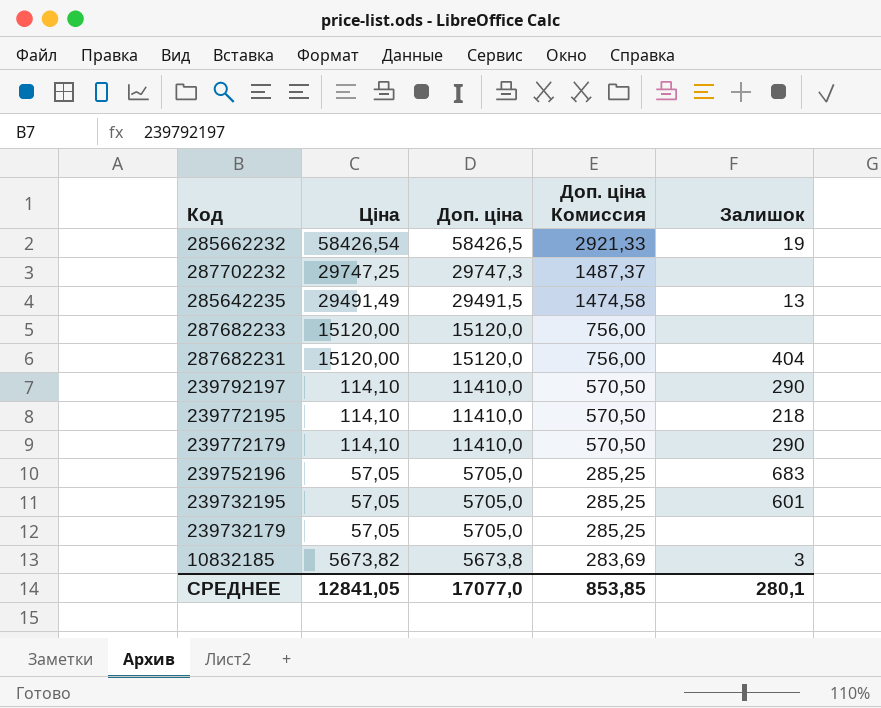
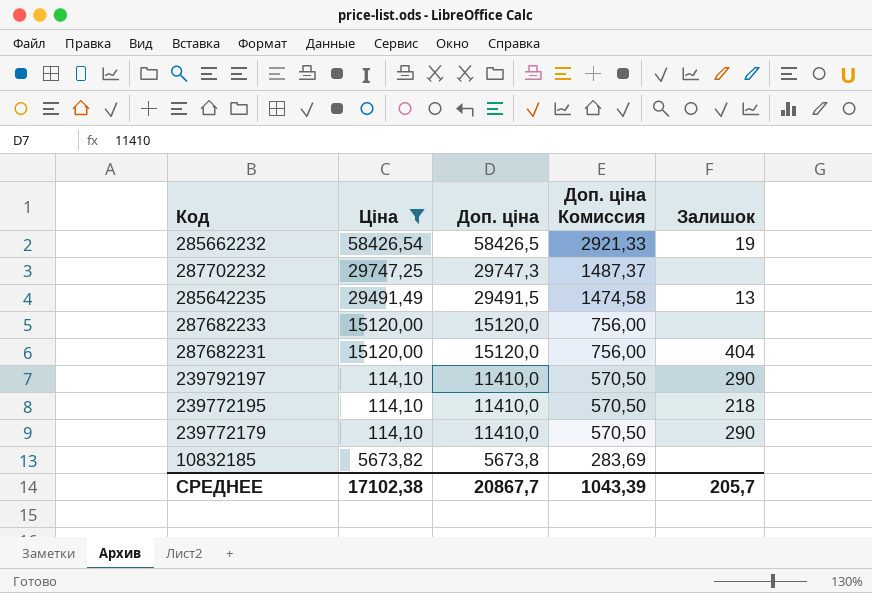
filter: none -> Ціна != 57,05
10832185 | Залишок: 3 -> none
СРЕДНЕЕ | Ціна: 12841,05 -> 17102,38
СРЕДНЕЕ | Доп. ціна: 17077,0 -> 20867,7
СРЕДНЕЕ | Доп. ціна Комиссия: 853,85 -> 1043,39
СРЕДНЕЕ | Залишок: 280,1 -> 205,7

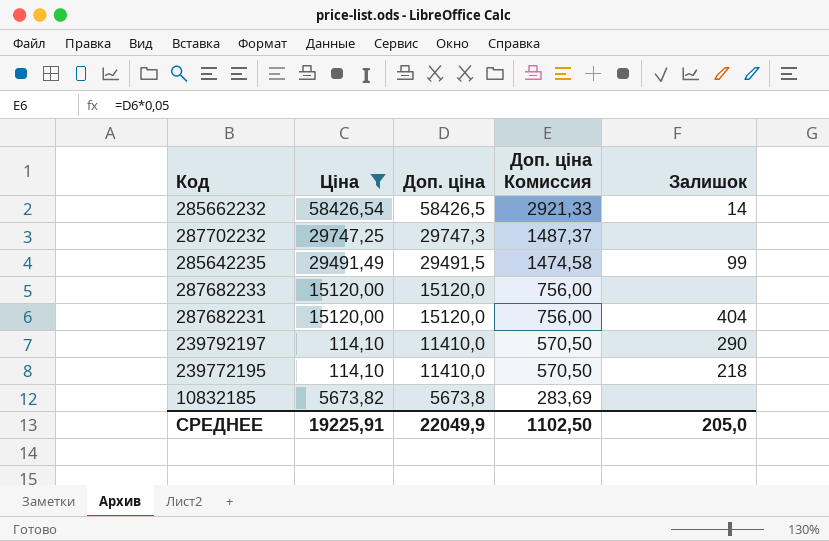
row 239772179: 114,10 | 11410,0 | 570,50 | 290 -> none
285662232 | Залишок: 19 -> 14
285642235 | Залишок: 13 -> 99
СРЕДНЕЕ | Ціна: 17102,38 -> 19225,91
СРЕДНЕЕ | Доп. ціна: 20867,7 -> 22049,9
СРЕДНЕЕ | Доп. ціна Комиссия: 1043,39 -> 1102,50
СРЕДНЕЕ | Залишок: 205,7 -> 205,0

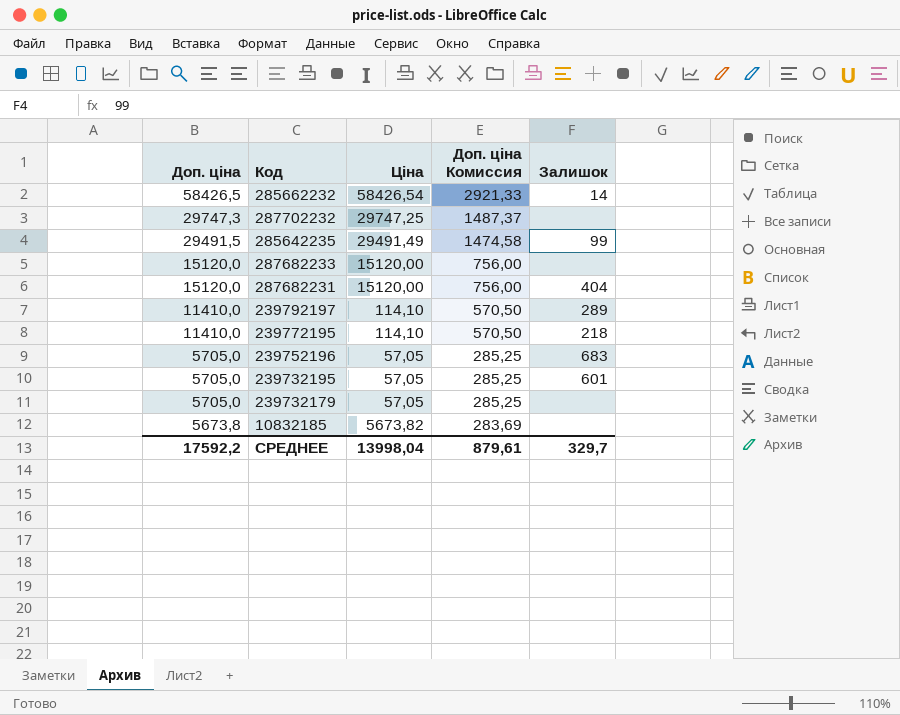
filter: Ціна != 57,05 -> none
column Доп. ціна | position: 3 -> 1
239792197 | Залишок: 290 -> 289
СРЕДНЕЕ | Доп. ціна: 22049,9 -> 17592,2
СРЕДНЕЕ | Ціна: 19225,91 -> 13998,04
СРЕДНЕЕ | Доп. ціна Комиссия: 1102,50 -> 879,61
СРЕДНЕЕ | Залишок: 205,0 -> 329,7

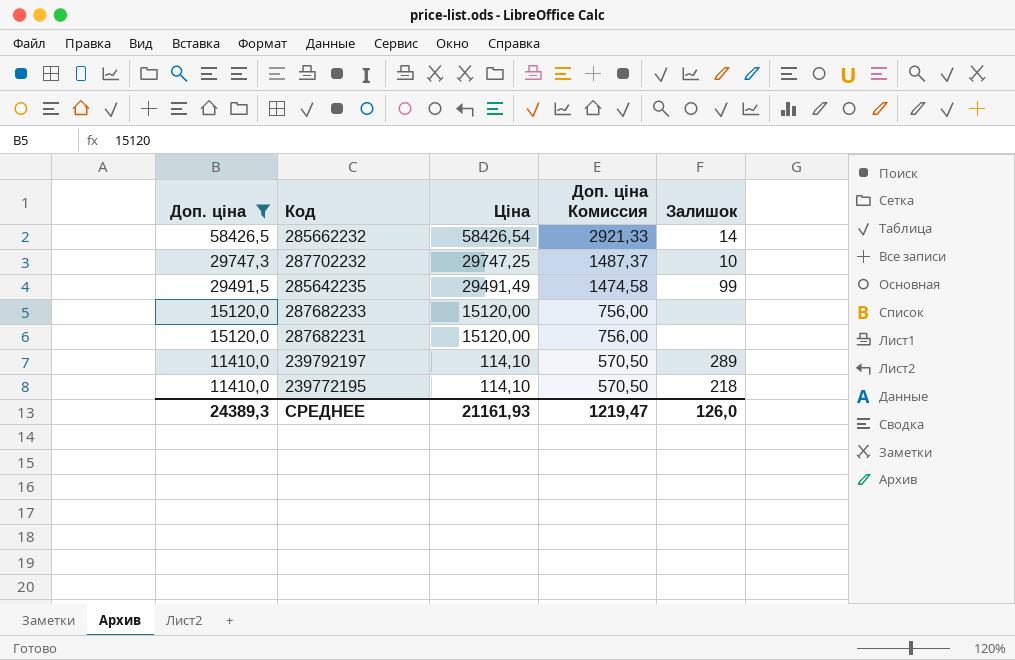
filter: none -> Доп. ціна >= 11410,0
287702232 | Залишок: none -> 10
287682231 | Залишок: 404 -> none
СРЕДНЕЕ | Доп. ціна: 17592,2 -> 24389,3
СРЕДНЕЕ | Ціна: 13998,04 -> 21161,93
СРЕДНЕЕ | Доп. ціна Комиссия: 879,61 -> 1219,47
СРЕДНЕЕ | Залишок: 329,7 -> 126,0

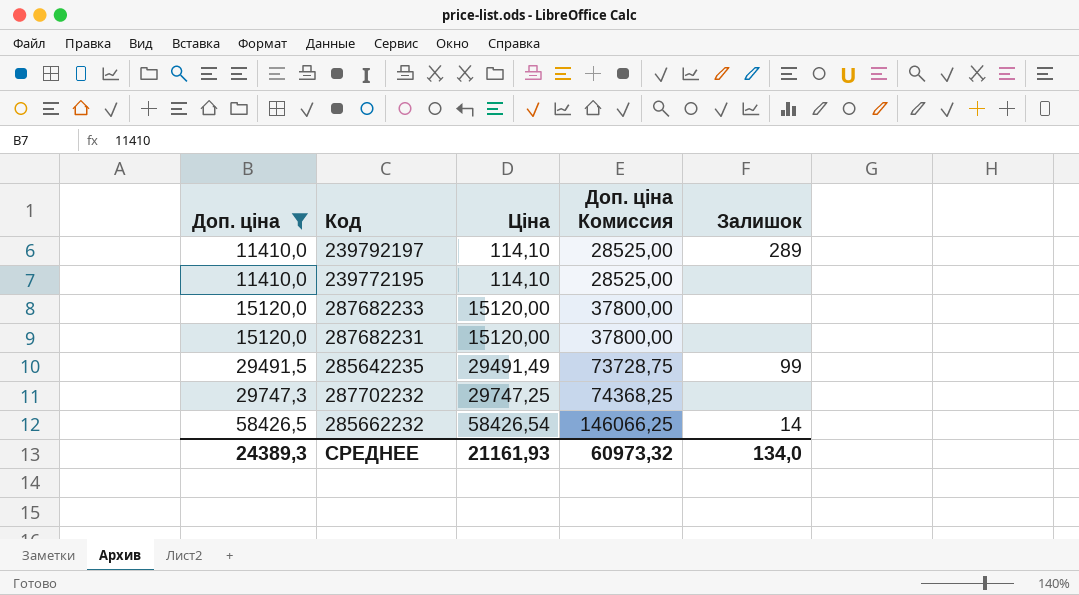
row order: Доп. ціна descending -> Доп. ціна ascending
column Доп. ціна Комиссия | formula: [Доп. ціна] * 0,05 -> [Доп. ціна] * 2,5
239772195 | Залишок: 218 -> none
287702232 | Залишок: 10 -> none
СРЕДНЕЕ | Доп. ціна Комиссия: 1219,47 -> 60973,32
СРЕДНЕЕ | Залишок: 126,0 -> 134,0

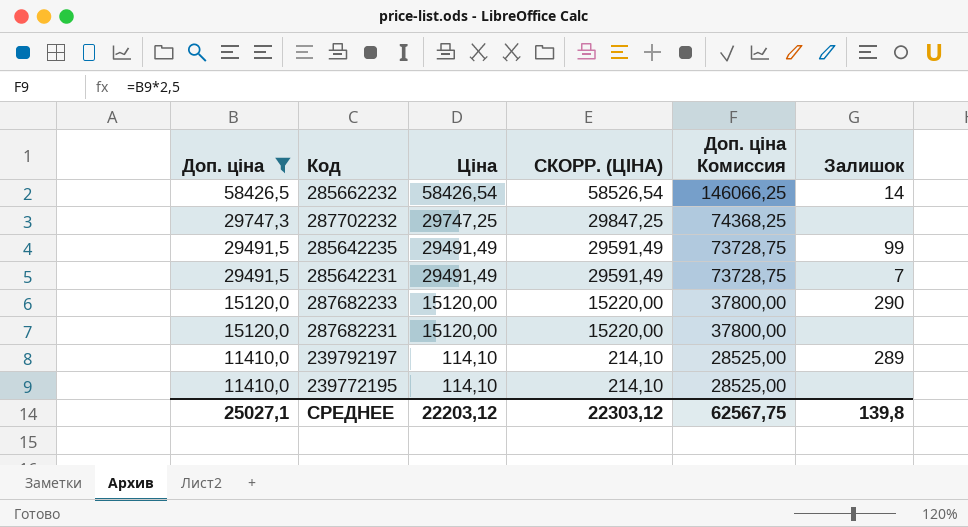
row order: Доп. ціна ascending -> Доп. ціна descending
column СКОРР. (ЦІНА) | formula: none -> [Ціна] + 100
row 285642231: none -> 29491,5 | 29491,49 | 29591,49 | 73728,75 | 7
287682233 | Залишок: none -> 290
СРЕДНЕЕ | Доп. ціна: 24389,3 -> 25027,1
СРЕДНЕЕ | Ціна: 21161,93 -> 22203,12
СРЕДНЕЕ | Доп. ціна Комиссия: 60973,32 -> 62567,75
СРЕДНЕЕ | Залишок: 134,0 -> 139,8

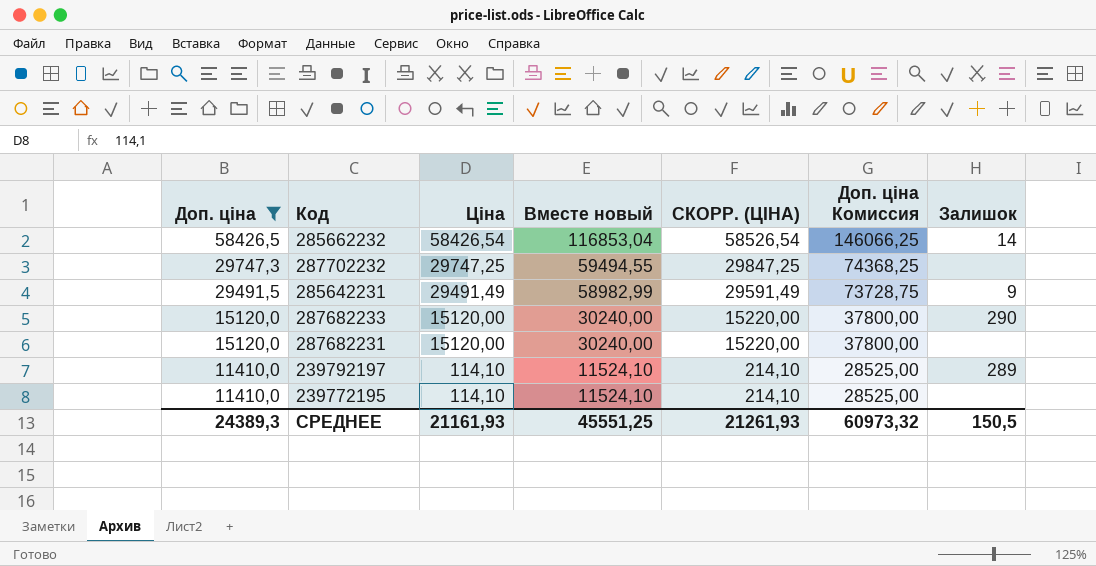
column Вместе новый | formula: none -> [Доп. ціна] + [Ціна]
row 285642235: 29491,5 | 29491,49 | 29591,49 | 73728,75 | 99 -> none
285642231 | Залишок: 7 -> 9
СРЕДНЕЕ | Доп. ціна: 25027,1 -> 24389,3
СРЕДНЕЕ | Ціна: 22203,12 -> 21161,93
СРЕДНЕЕ | СКОРР. (ЦІНА): 22303,12 -> 21261,93
СРЕДНЕЕ | Доп. ціна Комиссия: 62567,75 -> 60973,32
СРЕДНЕЕ | Залишок: 139,8 -> 150,5

